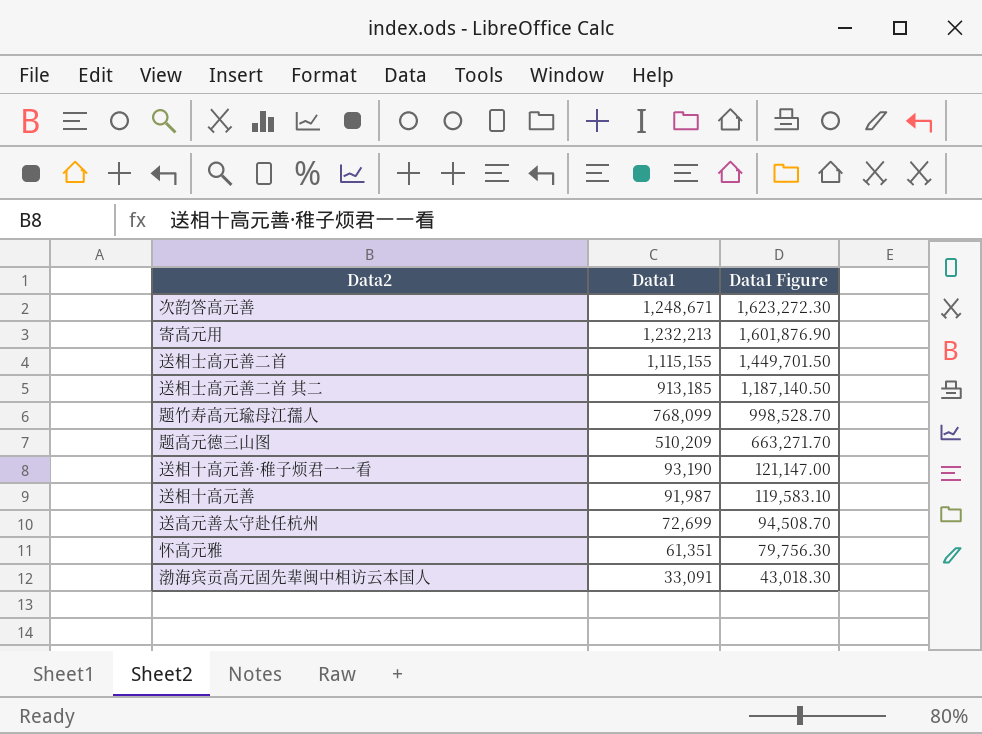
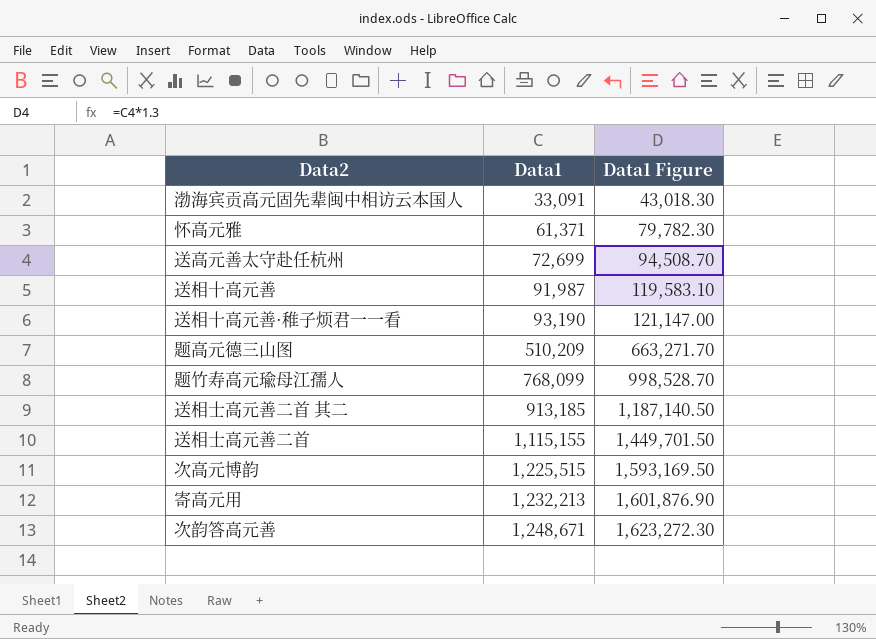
row order: Data1 descending -> Data1 ascending
怀高元雅 | Data1: 61,351 -> 61,371
怀高元雅 | Data1 Figure: 79,756.30 -> 79,782.30
row 次高元博韵: none -> 1,225,515 | 1,593,169.50

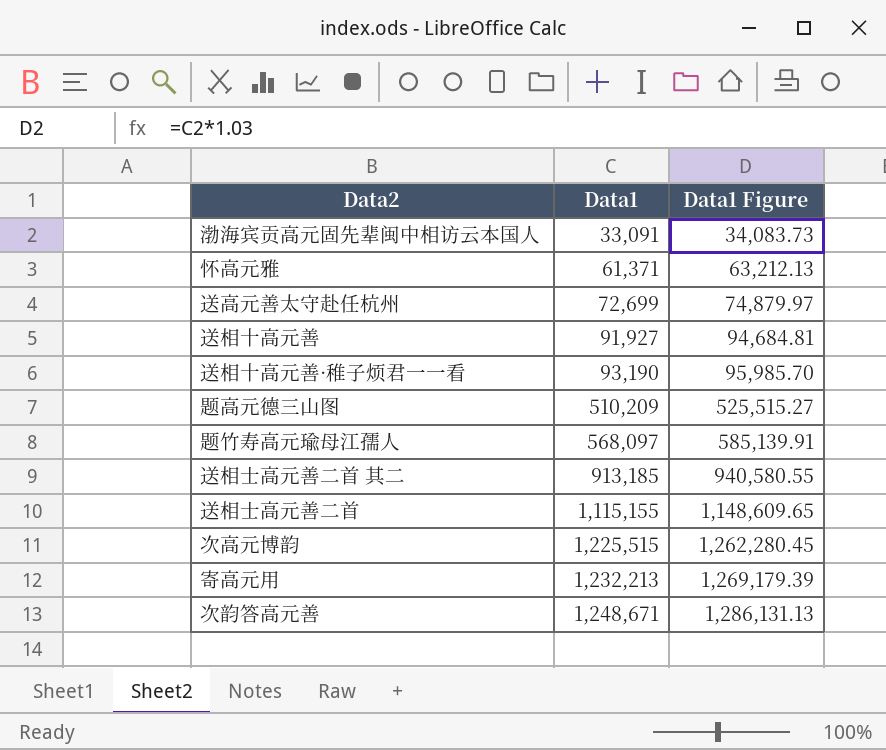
column Data1 Figure | formula: [Data1] * 1.3 -> [Data1] * 1.03
送相十高元善 | Data1: 91,987 -> 91,927
题竹寿高元瑜母江孺人 | Data1: 768,099 -> 568,097

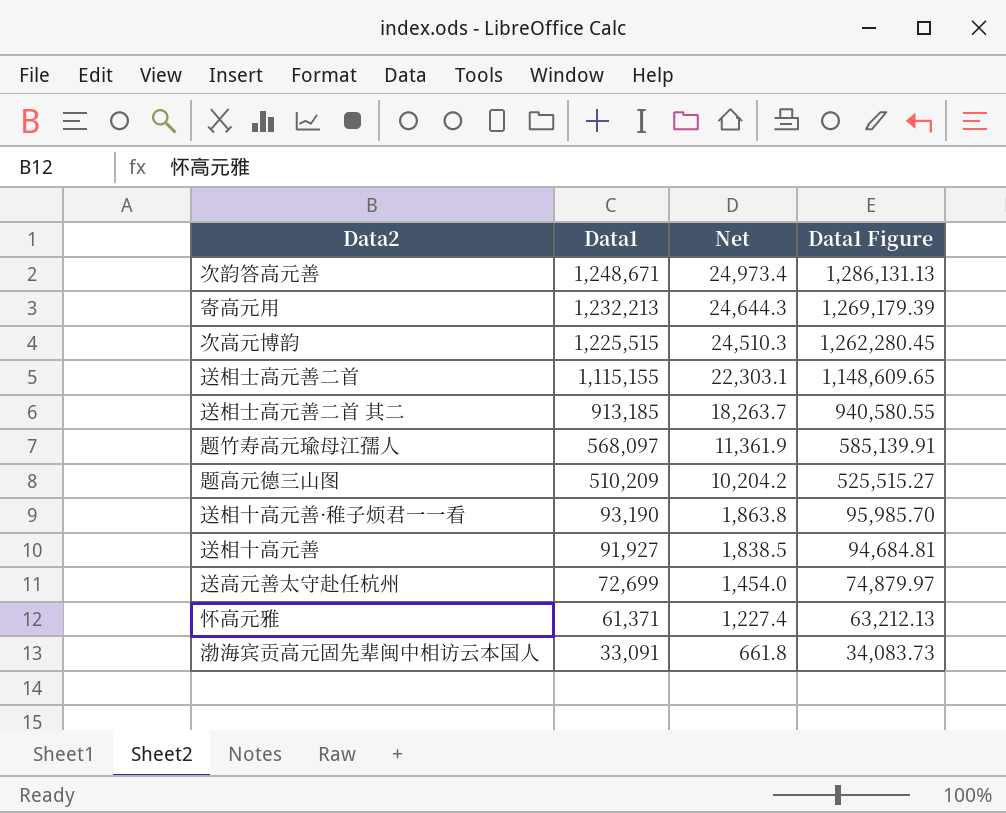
row order: Data1 ascending -> Data1 descending
column Net | formula: none -> [Data1] * 0.02

